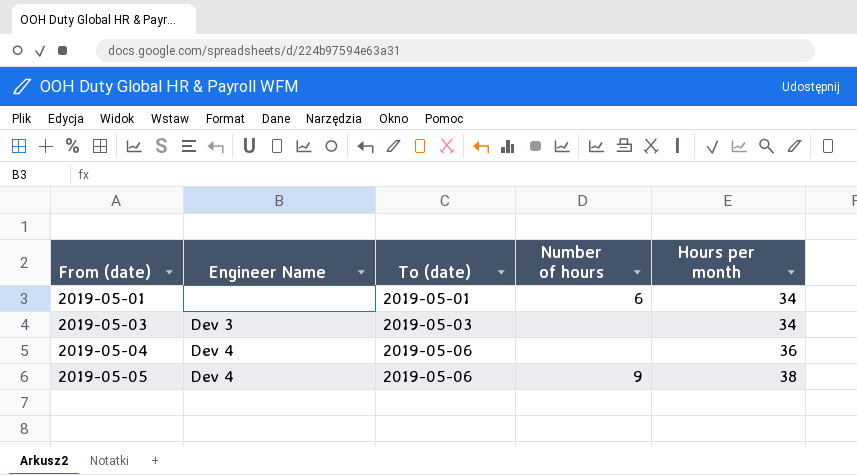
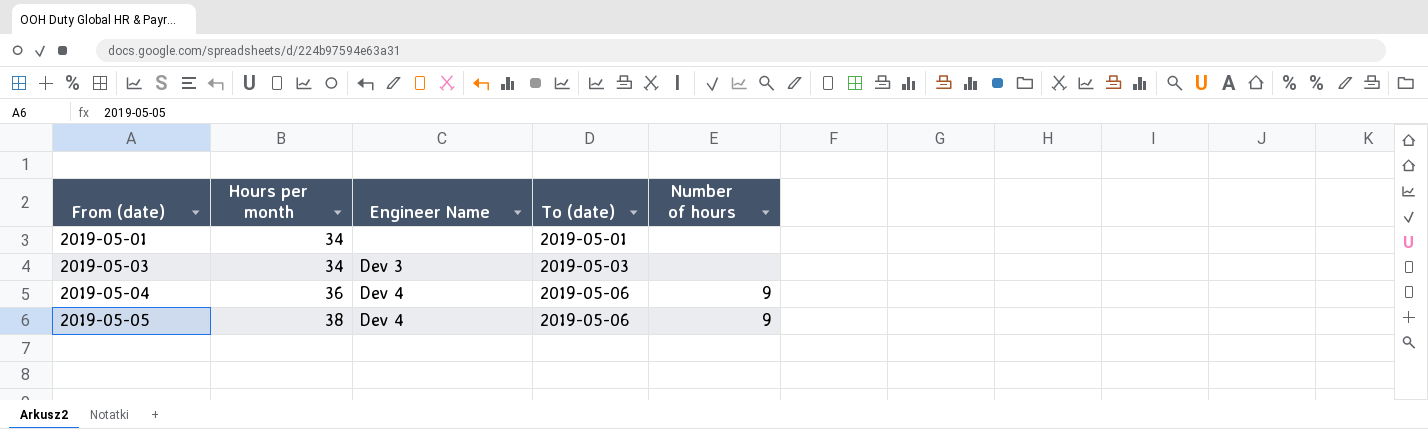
column Hours per month | position: 5 -> 2
2019-05-01 | Number of hours: 6 -> none
2019-05-04 | Number of hours: none -> 9

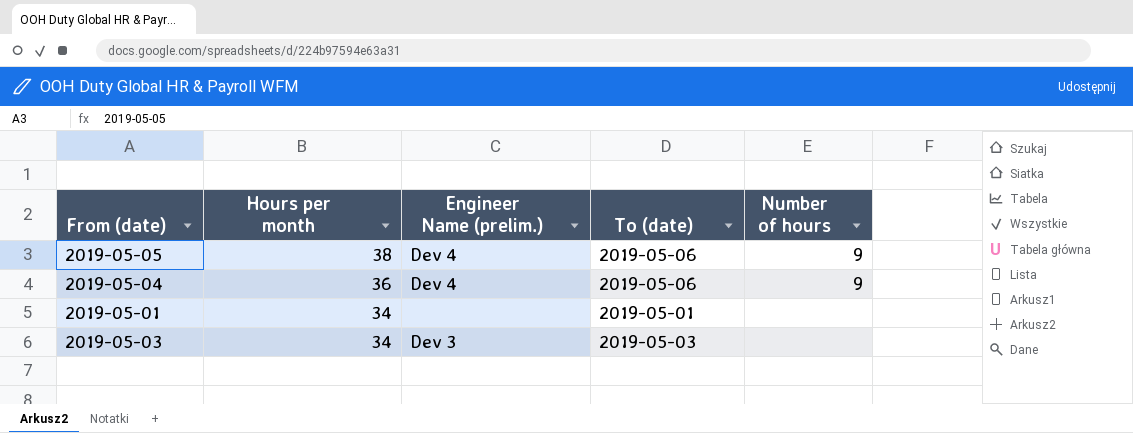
row order: From (date) ascending -> Hours per month descending
column name: Engineer Name -> Engineer Name (prelim.)

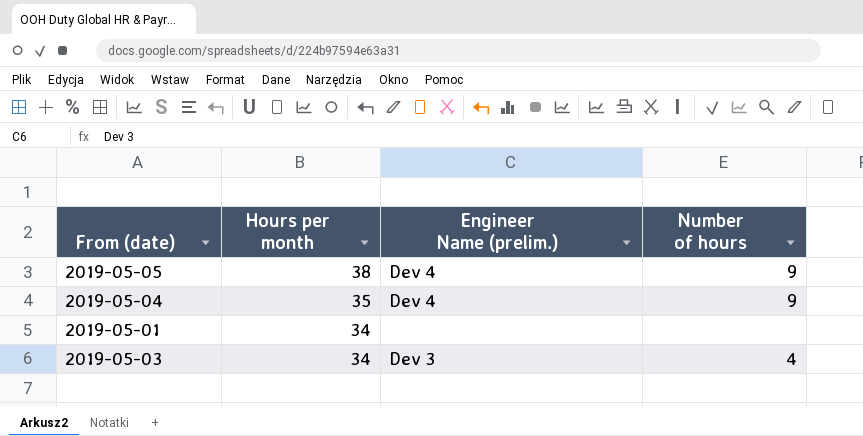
column To (date) | position: 4 -> none
2019-05-04 | Hours per month: 36 -> 35
2019-05-03 | Number of hours: none -> 4

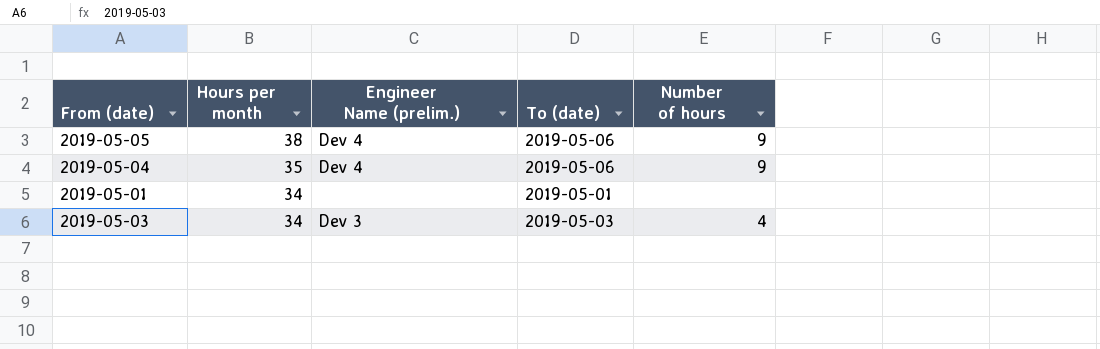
column To (date) | position: none -> 4

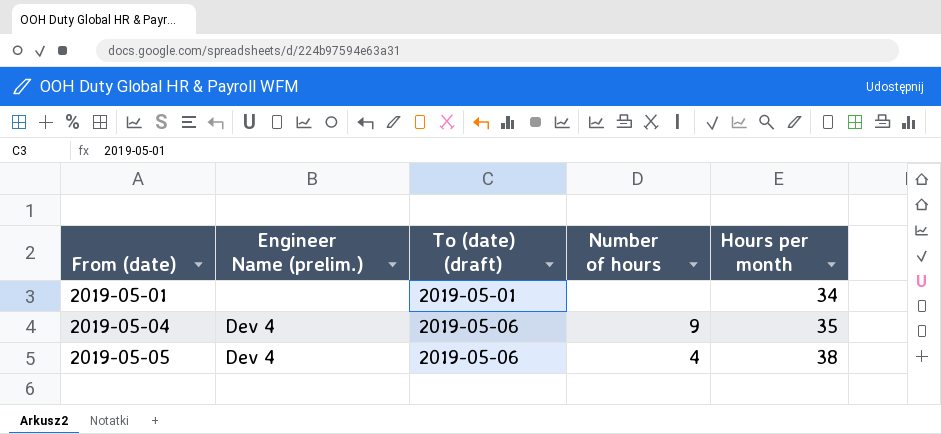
row order: Hours per month descending -> From (date) ascending
column name: To (date) -> To (date) (draft)
column Hours per month | position: 2 -> 5
row 2019-05-03: 34 | Dev 3 | 2019-05-03 | 4 -> none
2019-05-05 | Number of hours: 9 -> 4

